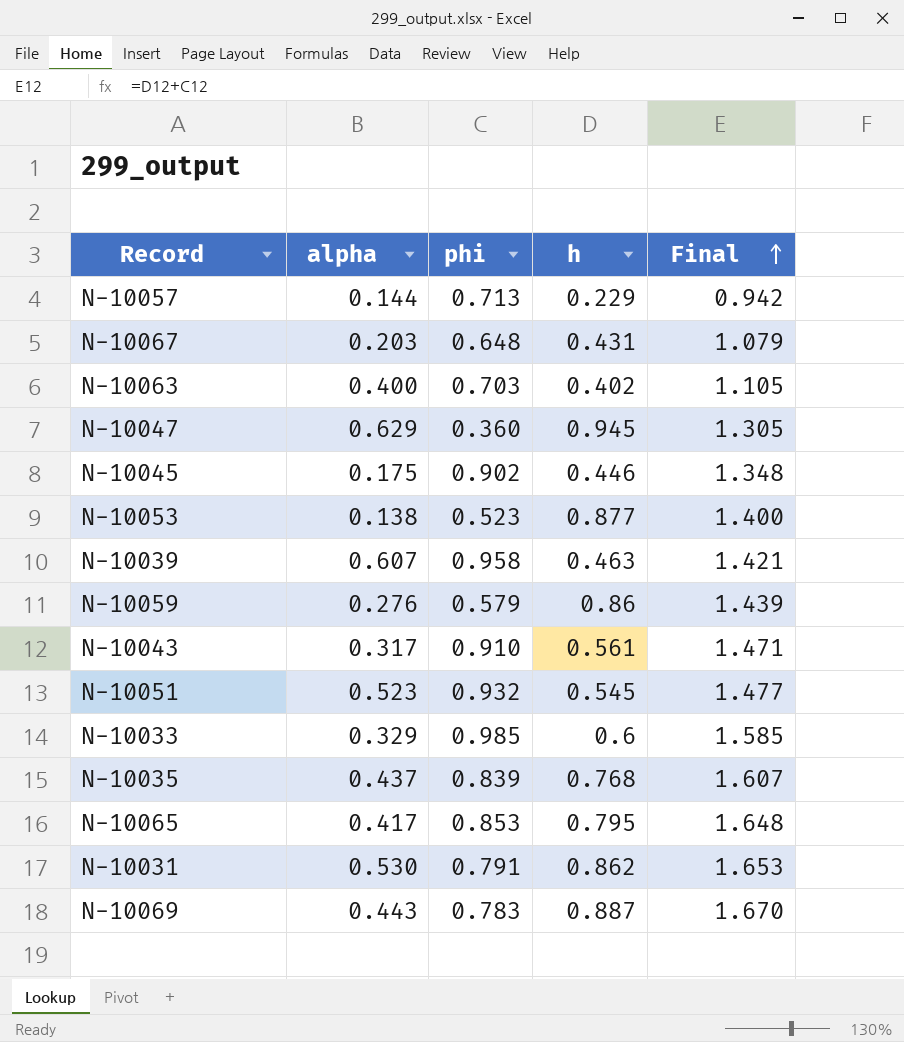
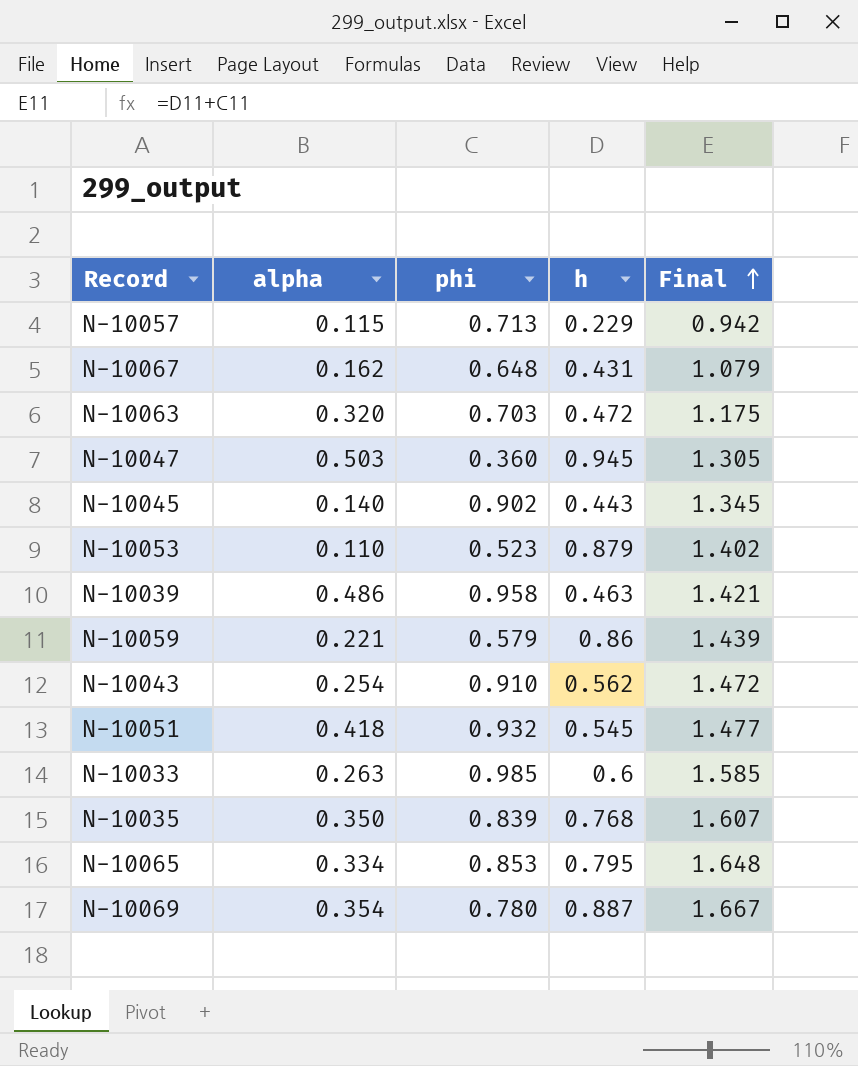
row N-10031: 0.530 | 0.791 | 0.862 | 1.653 -> none
N-10057 | alpha: 0.144 -> 0.115
N-10067 | alpha: 0.203 -> 0.162
N-10063 | alpha: 0.400 -> 0.320
N-10063 | h: 0.402 -> 0.472
N-10063 | Final: 1.105 -> 1.175
N-10047 | alpha: 0.629 -> 0.503
N-10045 | alpha: 0.175 -> 0.140
N-10045 | h: 0.446 -> 0.443
N-10045 | Final: 1.348 -> 1.345
N-10053 | alpha: 0.138 -> 0.110
N-10053 | h: 0.877 -> 0.879
N-10053 | Final: 1.400 -> 1.402
N-10039 | alpha: 0.607 -> 0.486
N-10059 | alpha: 0.276 -> 0.221
N-10043 | alpha: 0.317 -> 0.254
N-10043 | h: 0.561 -> 0.562
N-10043 | Final: 1.471 -> 1.472
N-10051 | alpha: 0.523 -> 0.418
N-10033 | alpha: 0.329 -> 0.263
N-10035 | alpha: 0.437 -> 0.350
N-10065 | alpha: 0.417 -> 0.334
N-10069 | alpha: 0.443 -> 0.354
N-10069 | phi: 0.783 -> 0.780
N-10069 | Final: 1.670 -> 1.667

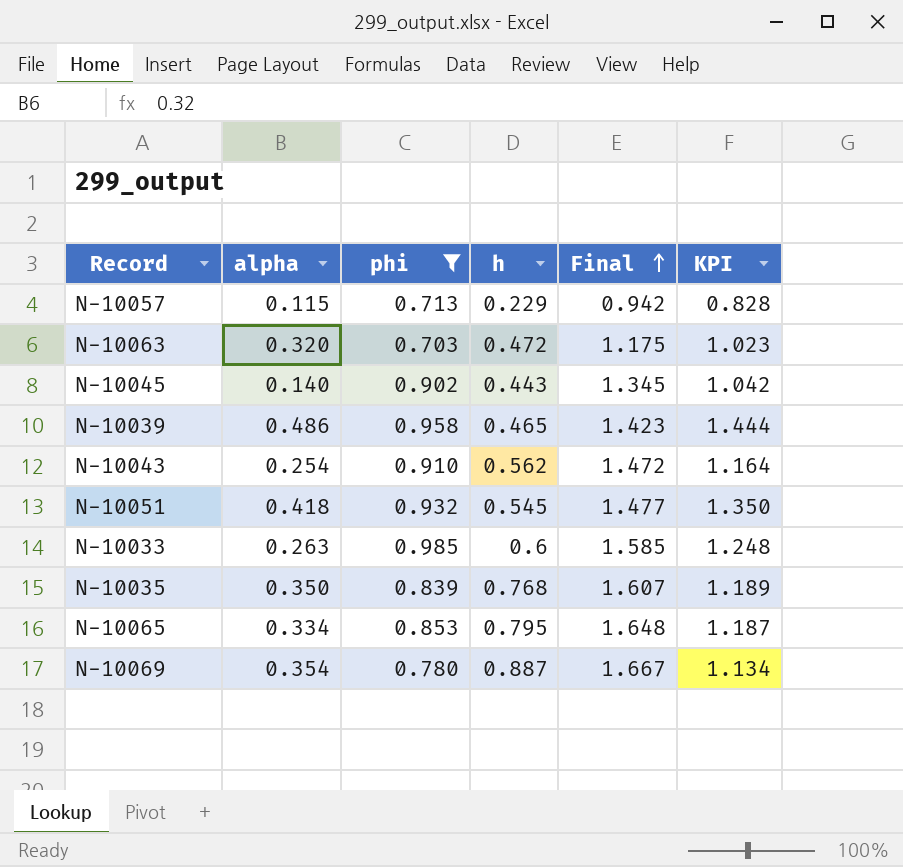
filter: none -> phi >= 0.703
column KPI | formula: none -> [alpha] + [phi]
N-10039 | h: 0.463 -> 0.465
N-10039 | Final: 1.421 -> 1.423

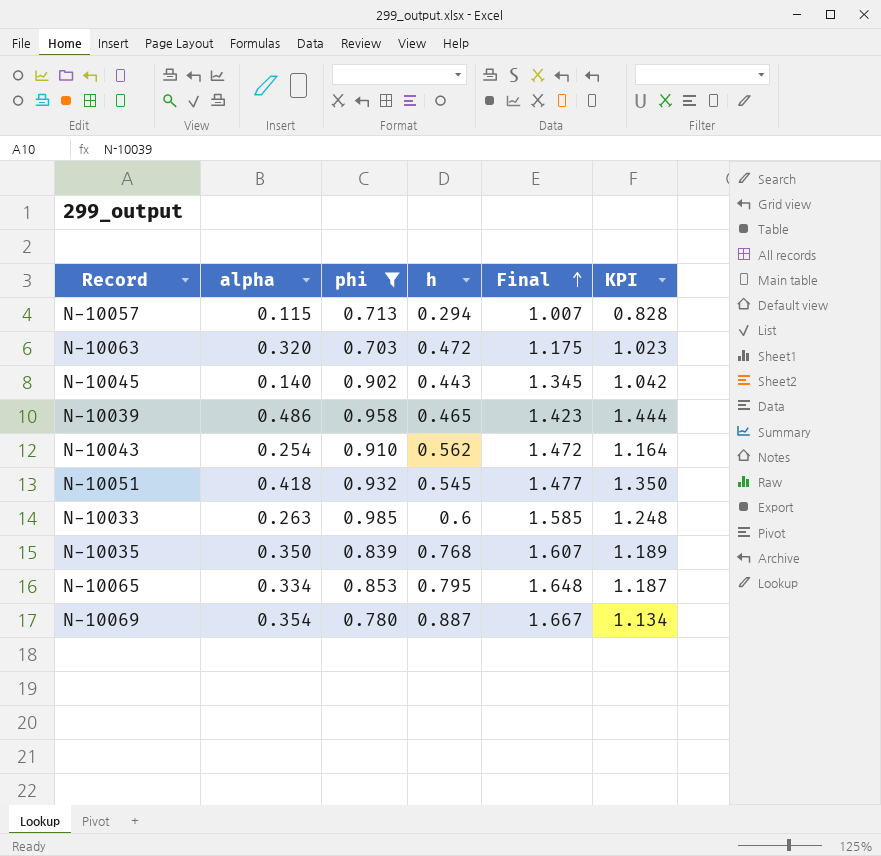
N-10057 | h: 0.229 -> 0.294
N-10057 | Final: 0.942 -> 1.007

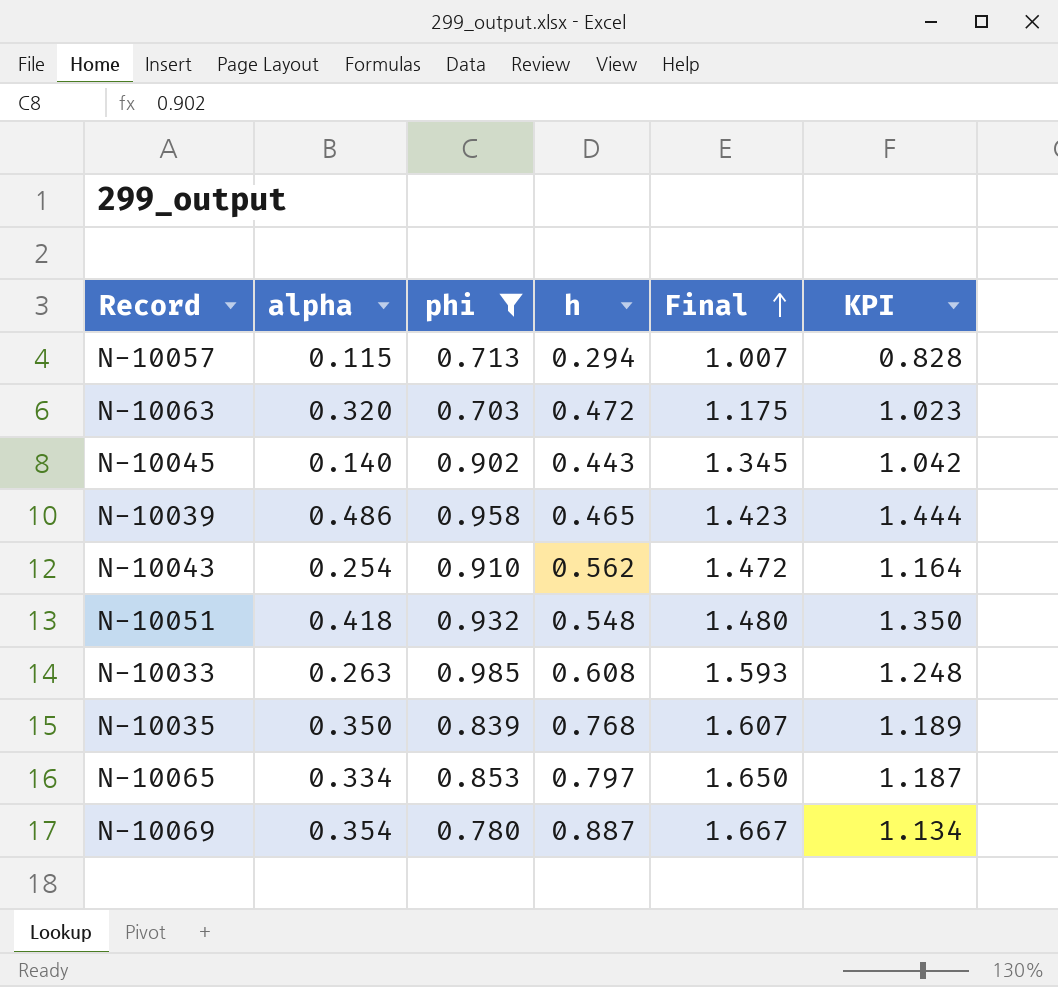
N-10051 | h: 0.545 -> 0.548
N-10051 | Final: 1.477 -> 1.480
N-10033 | h: 0.6 -> 0.608
N-10033 | Final: 1.585 -> 1.593
N-10065 | h: 0.795 -> 0.797
N-10065 | Final: 1.648 -> 1.650

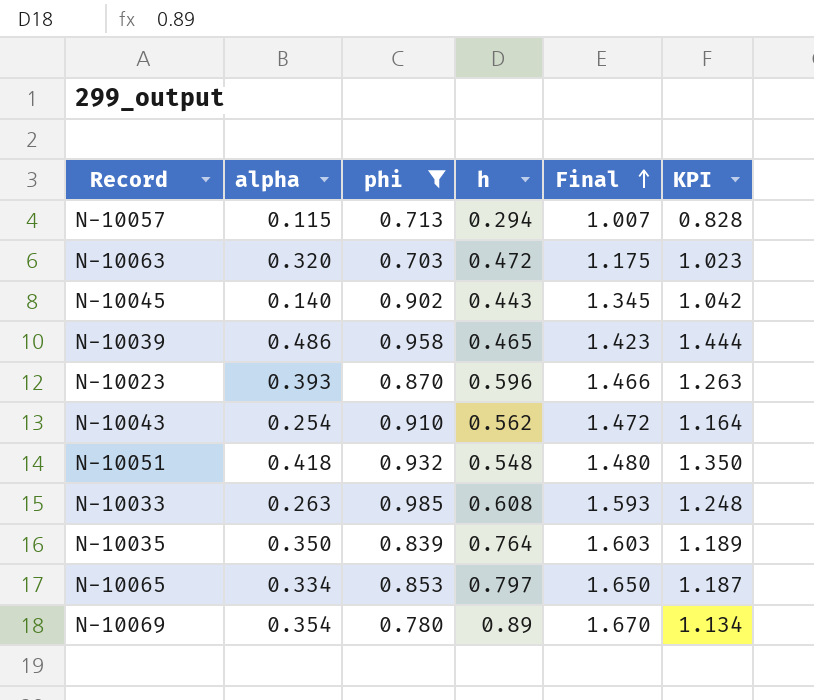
row N-10023: none -> 0.393 | 0.870 | 0.596 | 1.466 | 1.263
N-10035 | h: 0.768 -> 0.764
N-10035 | Final: 1.607 -> 1.603
N-10069 | h: 0.887 -> 0.89
N-10069 | Final: 1.667 -> 1.670

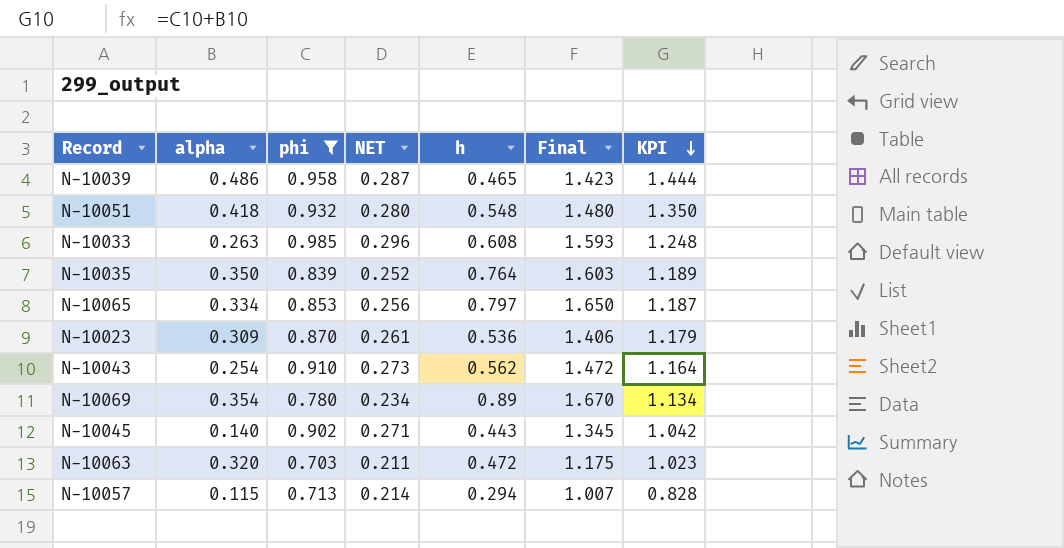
row order: Final ascending -> KPI descending
column NET | formula: none -> [phi] * 0.3
N-10023 | alpha: 0.393 -> 0.309
N-10023 | h: 0.596 -> 0.536
N-10023 | Final: 1.466 -> 1.406
N-10023 | KPI: 1.263 -> 1.179

